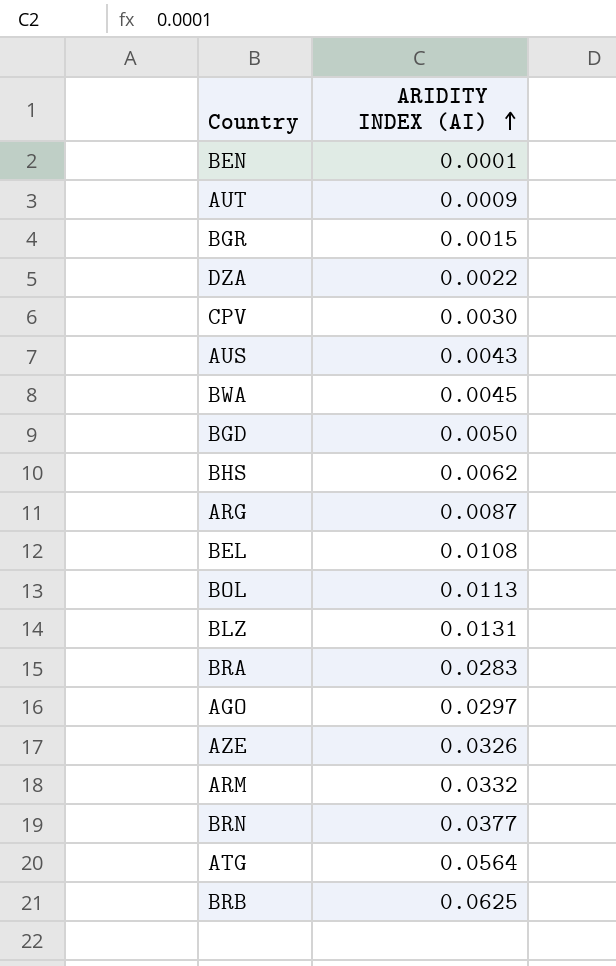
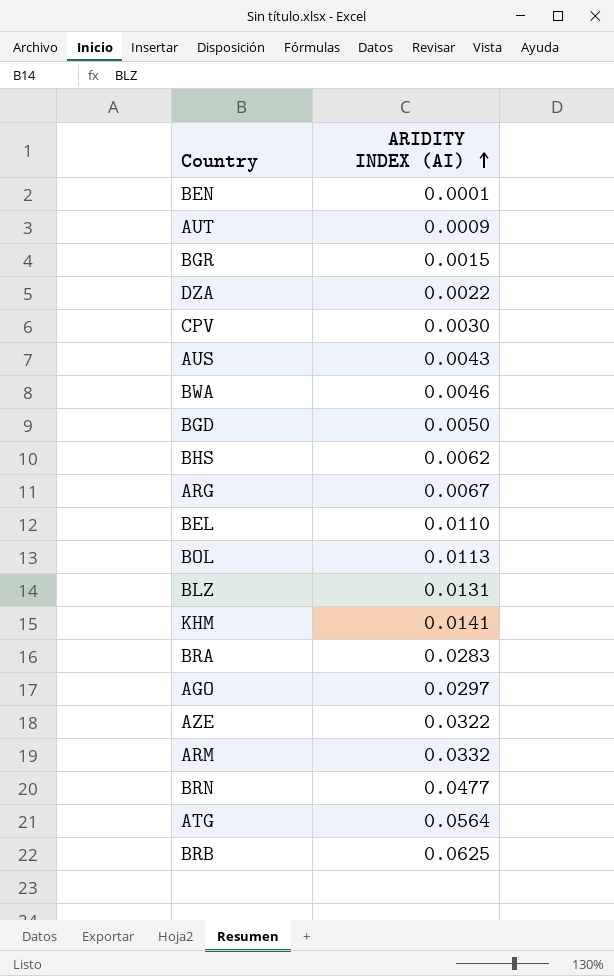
BWA | ARIDITY INDEX (AI): 0.0045 -> 0.0046
ARG | ARIDITY INDEX (AI): 0.0087 -> 0.0067
BEL | ARIDITY INDEX (AI): 0.0108 -> 0.0110
row KHM: none -> 0.0141
AZE | ARIDITY INDEX (AI): 0.0326 -> 0.0322
BRN | ARIDITY INDEX (AI): 0.0377 -> 0.0477

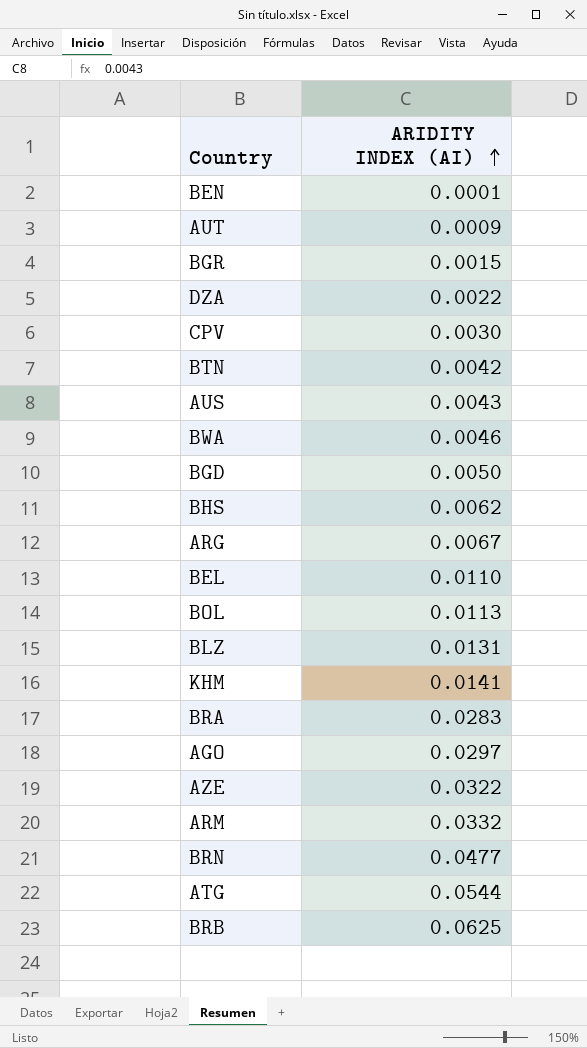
row BTN: none -> 0.0042
ATG | ARIDITY INDEX (AI): 0.0564 -> 0.0544

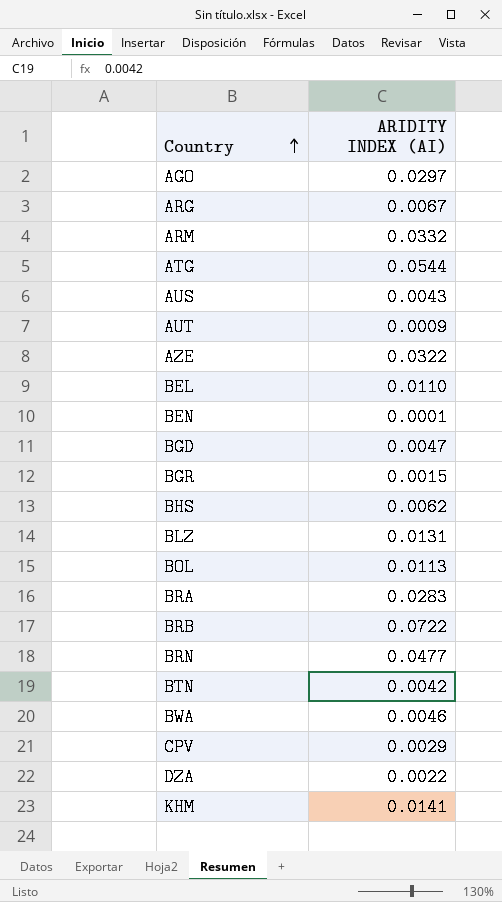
row order: ARIDITY INDEX (AI) ascending -> Country ascending
BGD | ARIDITY INDEX (AI): 0.0050 -> 0.0047
BRB | ARIDITY INDEX (AI): 0.0625 -> 0.0722
CPV | ARIDITY INDEX (AI): 0.0030 -> 0.0029

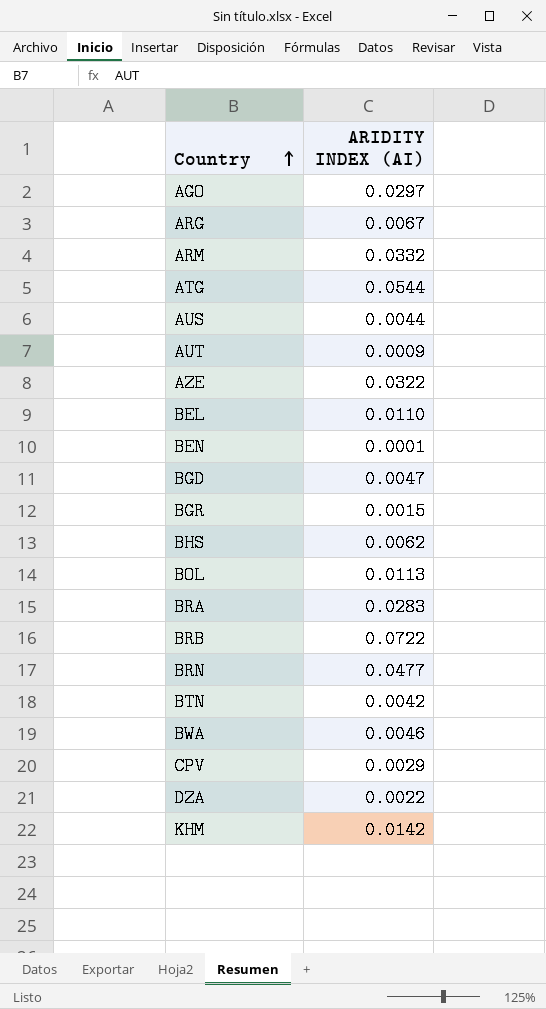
row BLZ: 0.0131 -> none
AUS | ARIDITY INDEX (AI): 0.0043 -> 0.0044
KHM | ARIDITY INDEX (AI): 0.0141 -> 0.0142

